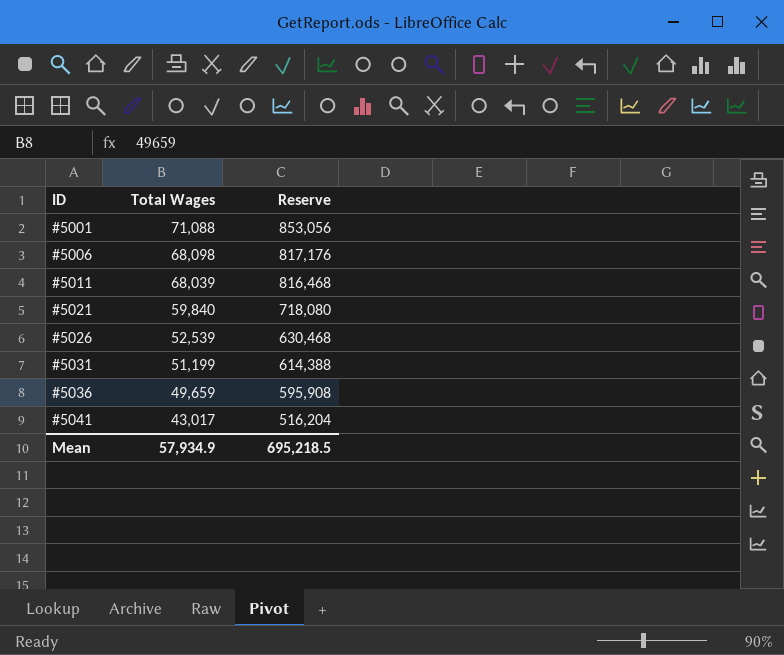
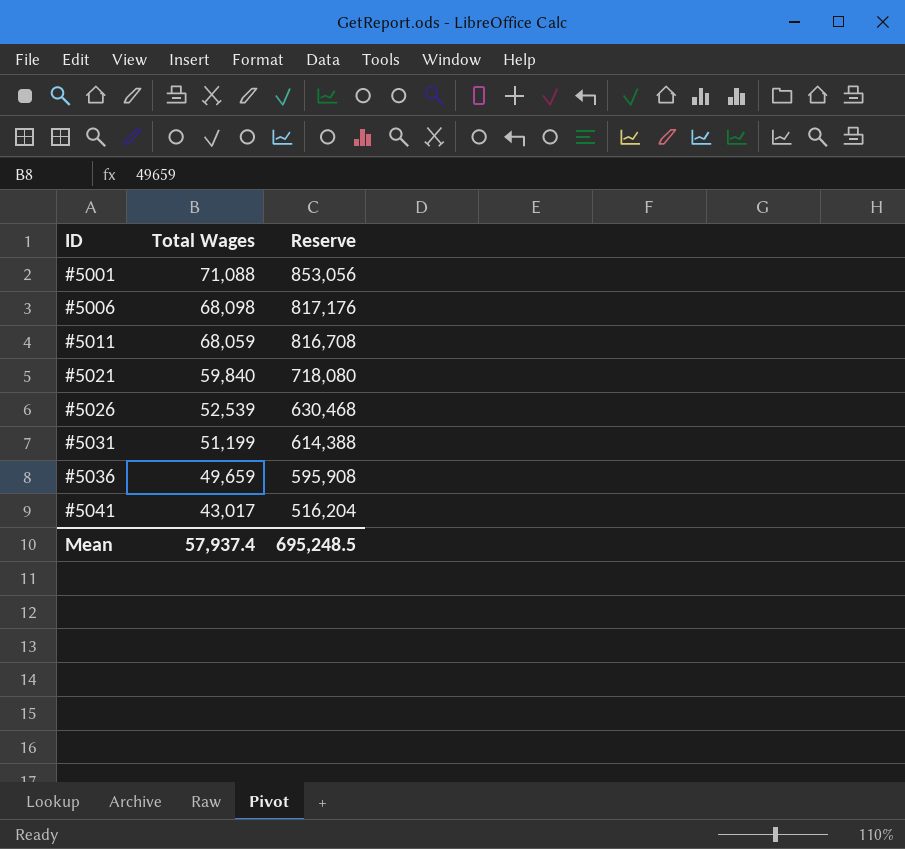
#5011 | Total Wages: 68,039 -> 68,059
#5011 | Reserve: 816,468 -> 816,708
Mean | Total Wages: 57,934.9 -> 57,937.4
Mean | Reserve: 695,218.5 -> 695,248.5

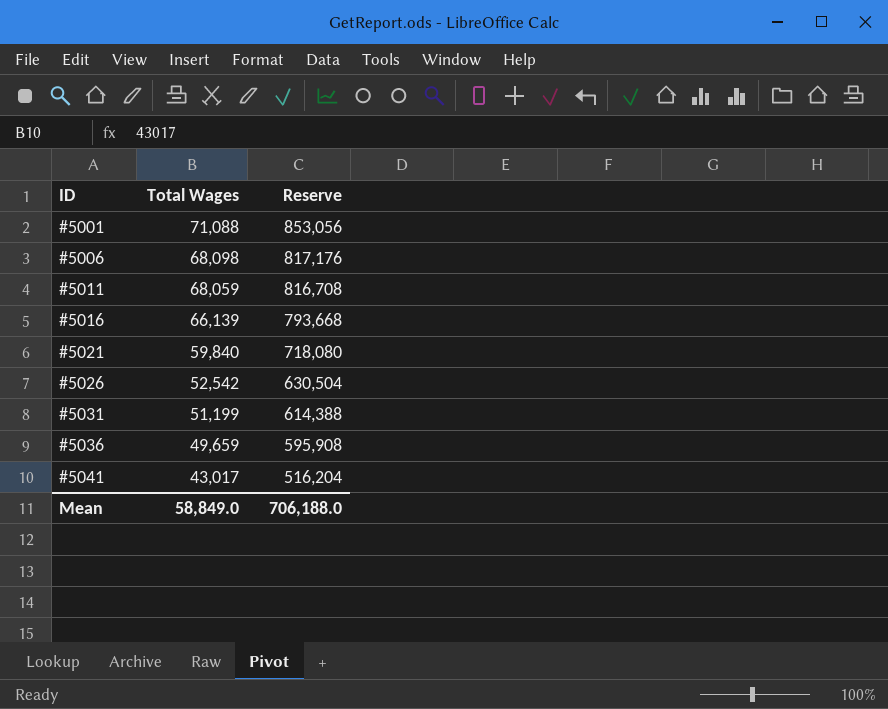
row #5016: none -> 66,139 | 793,668
#5026 | Total Wages: 52,539 -> 52,542
#5026 | Reserve: 630,468 -> 630,504
Mean | Total Wages: 57,937.4 -> 58,849.0
Mean | Reserve: 695,248.5 -> 706,188.0

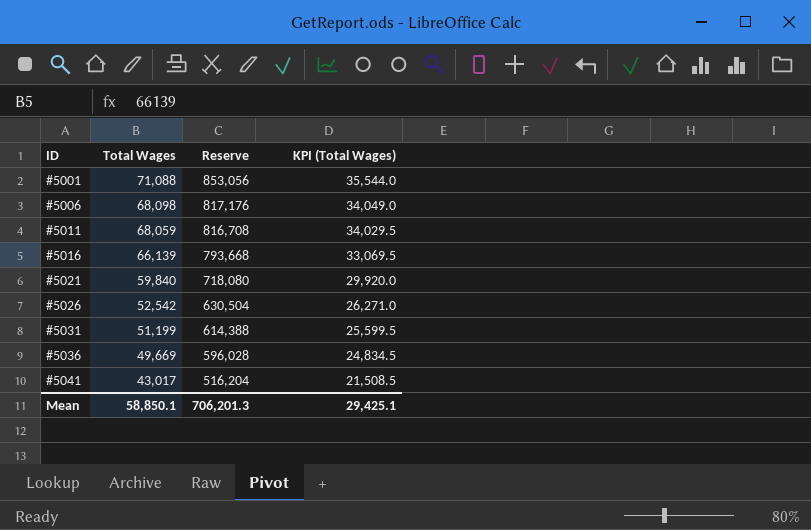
column KPI (Total Wages) | formula: none -> [Total Wages] * 0.5
#5036 | Total Wages: 49,659 -> 49,669
#5036 | Reserve: 595,908 -> 596,028
Mean | Total Wages: 58,849.0 -> 58,850.1
Mean | Reserve: 706,188.0 -> 706,201.3

